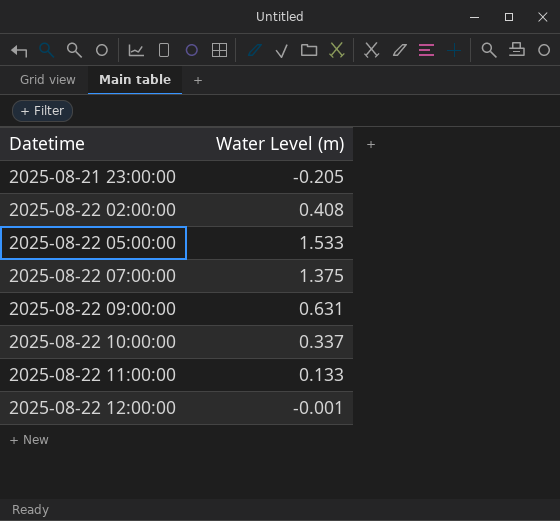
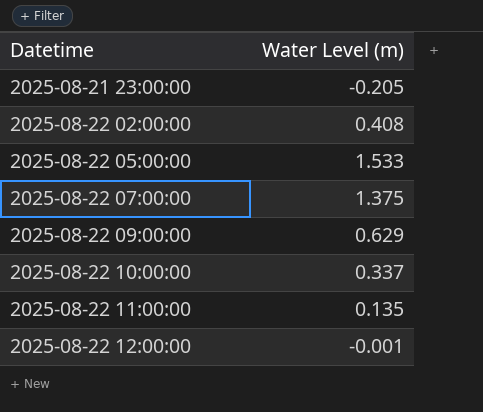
2025-08-22 09:00:00 | Water Level (m): 0.631 -> 0.629
2025-08-22 11:00:00 | Water Level (m): 0.133 -> 0.135

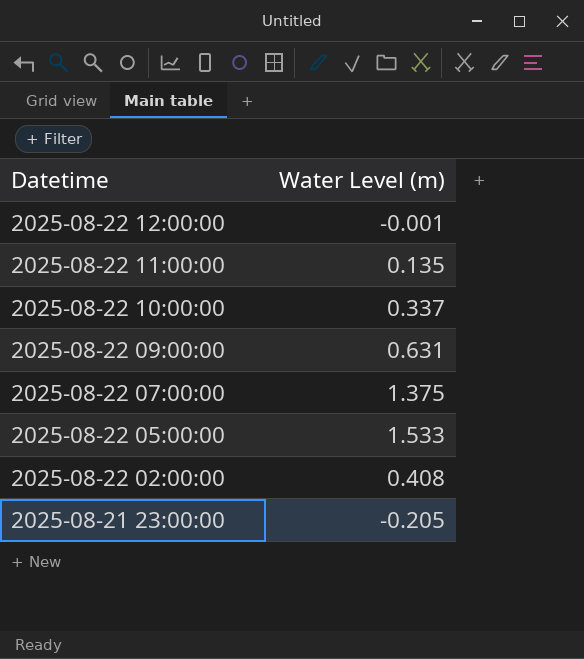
row order: Datetime ascending -> Datetime descending
2025-08-22 09:00:00 | Water Level (m): 0.629 -> 0.631

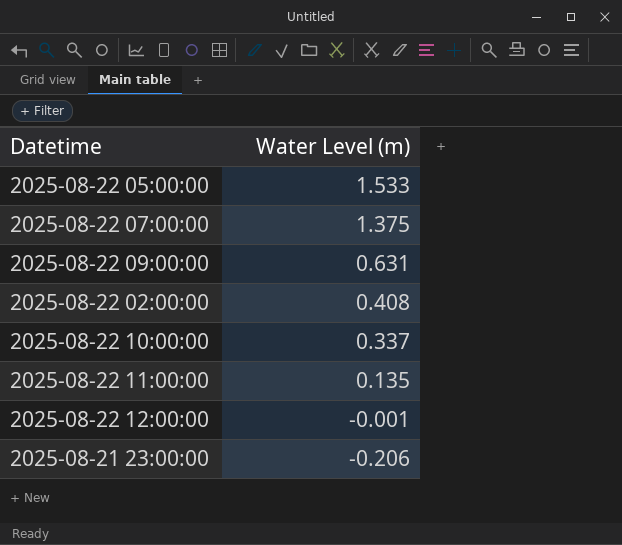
row order: Datetime descending -> Water Level (m) descending
2025-08-21 23:00:00 | Water Level (m): -0.205 -> -0.206

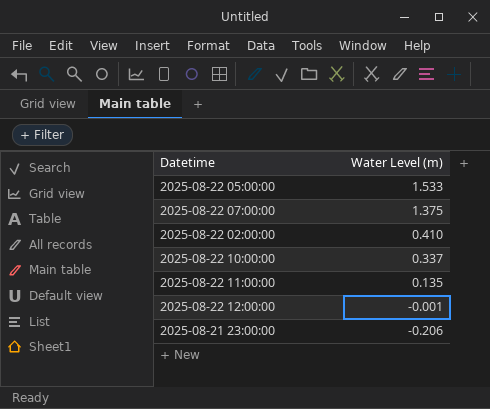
row 2025-08-22 09:00:00: 0.631 -> none
2025-08-22 02:00:00 | Water Level (m): 0.408 -> 0.410

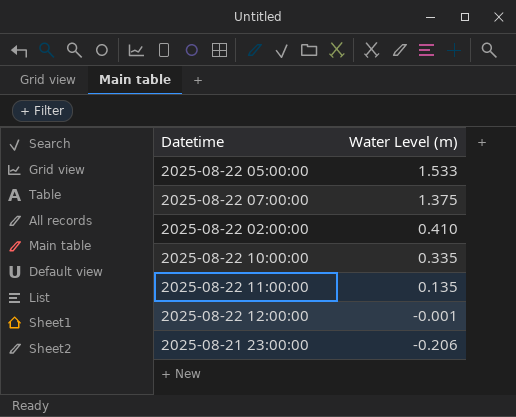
2025-08-22 10:00:00 | Water Level (m): 0.337 -> 0.335

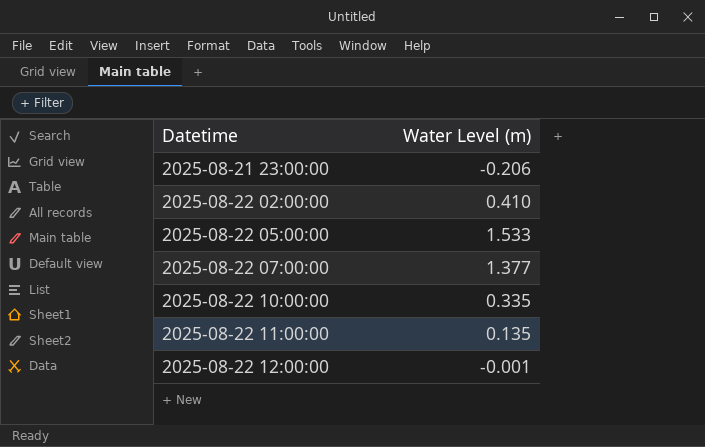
row order: Water Level (m) descending -> Datetime ascending
2025-08-22 07:00:00 | Water Level (m): 1.375 -> 1.377

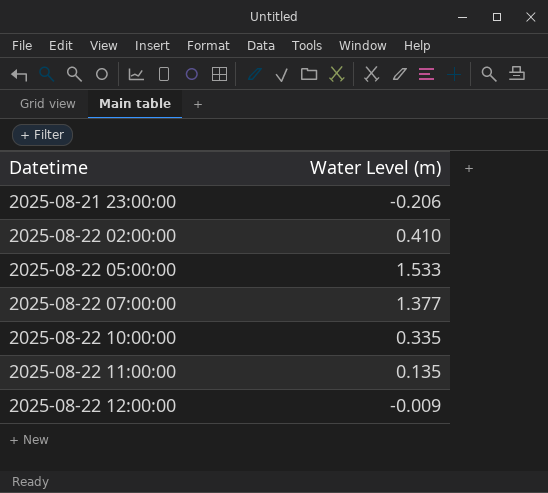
2025-08-22 12:00:00 | Water Level (m): -0.001 -> -0.009

